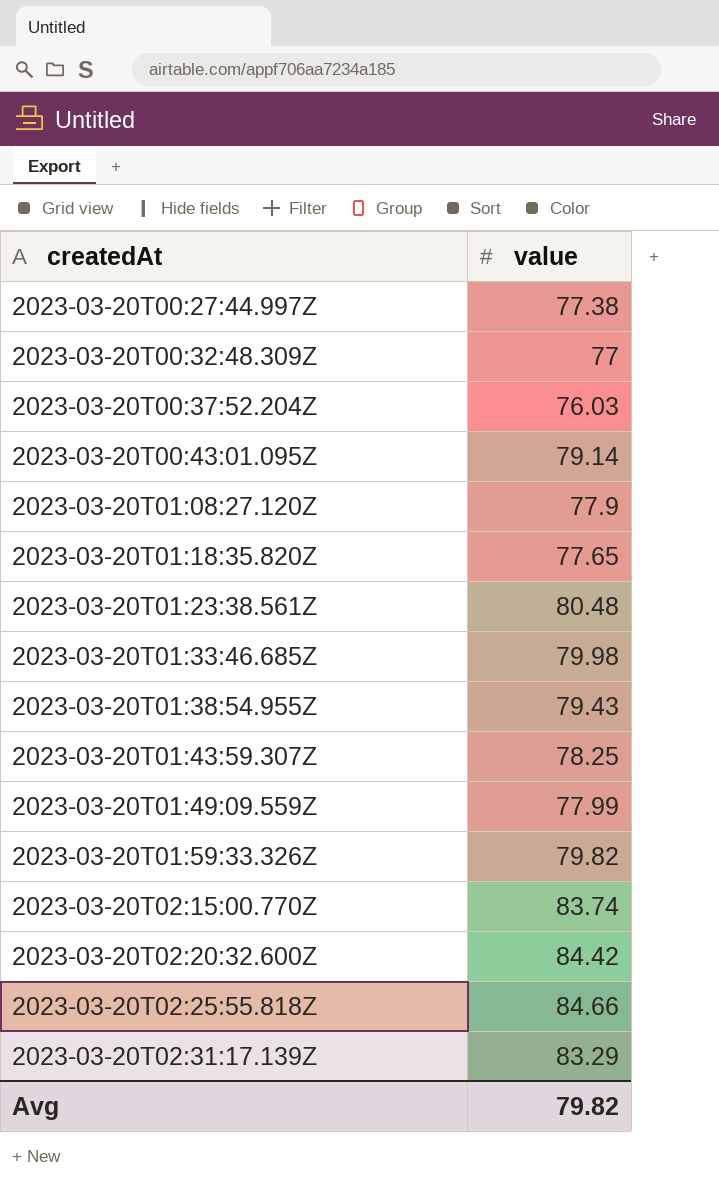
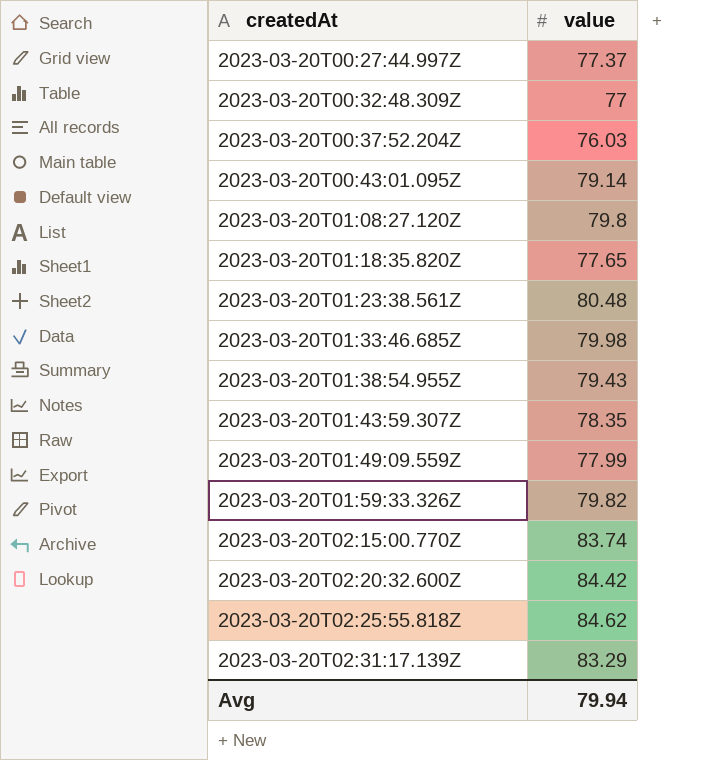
2023-03-20T00:27:44.997Z | value: 77.38 -> 77.37
2023-03-20T01:08:27.120Z | value: 77.9 -> 79.8
2023-03-20T01:43:59.307Z | value: 78.25 -> 78.35
2023-03-20T02:25:55.818Z | value: 84.66 -> 84.62
Avg | value: 79.82 -> 79.94

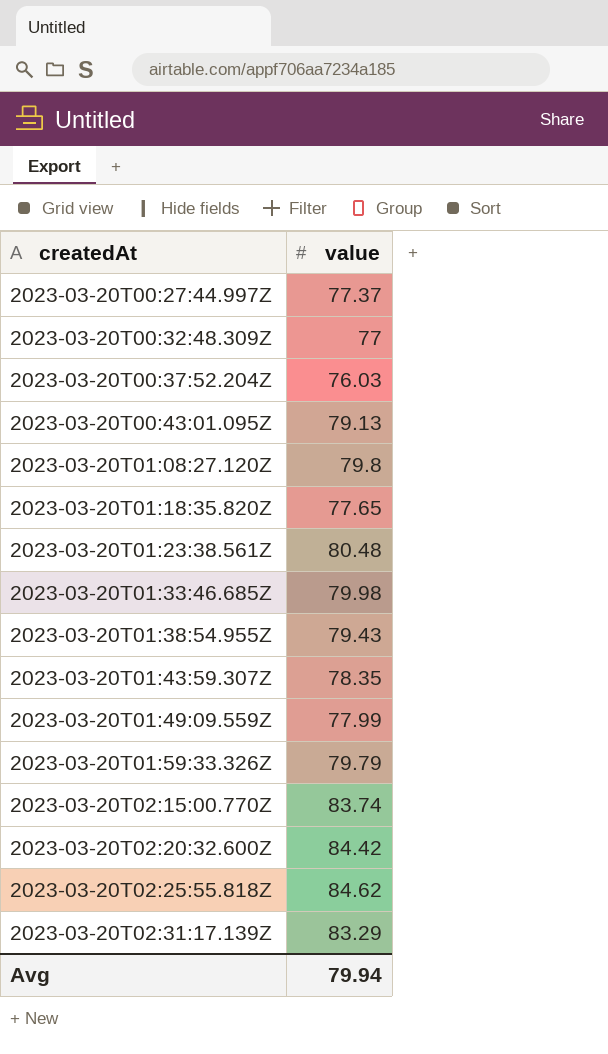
2023-03-20T00:43:01.095Z | value: 79.14 -> 79.13
2023-03-20T01:59:33.326Z | value: 79.82 -> 79.79

